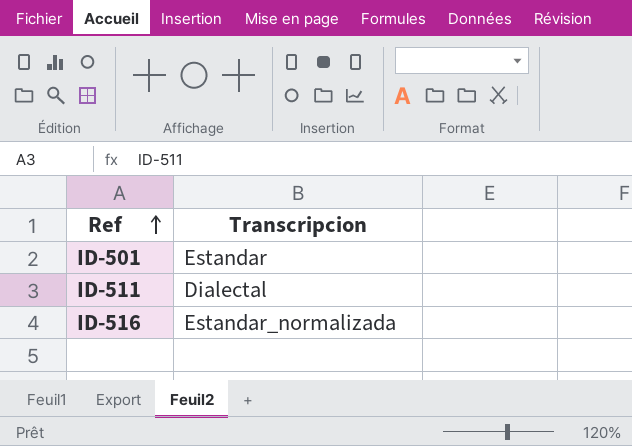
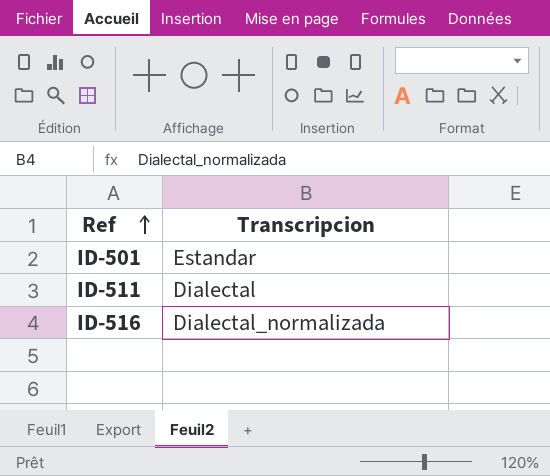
ID-516 | Transcripcion: Estandar_normalizada -> Dialectal_normalizada

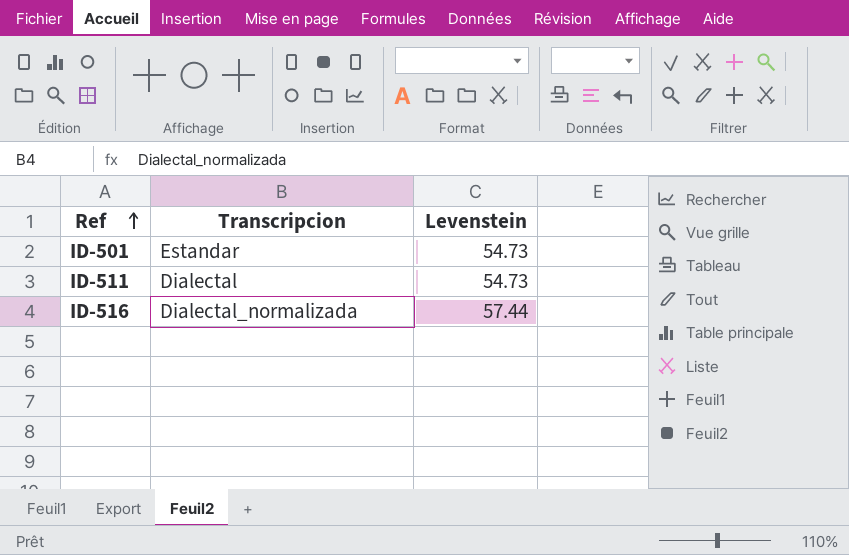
column Levenstein | position: none -> 3

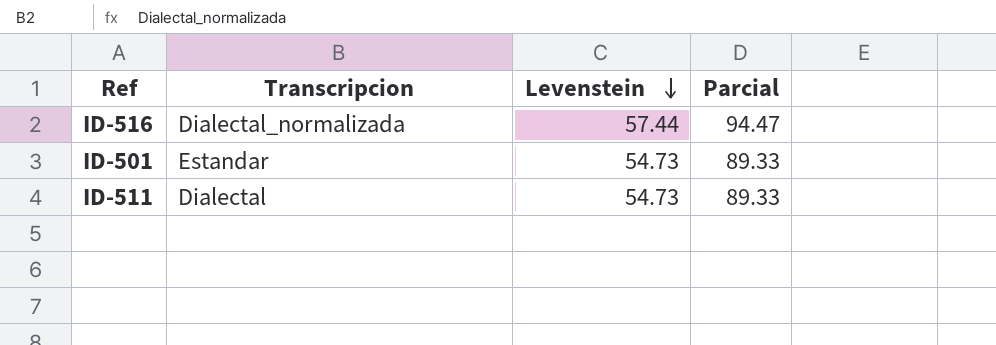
row order: Ref ascending -> Levenstein descending
column Parcial | position: none -> 4

